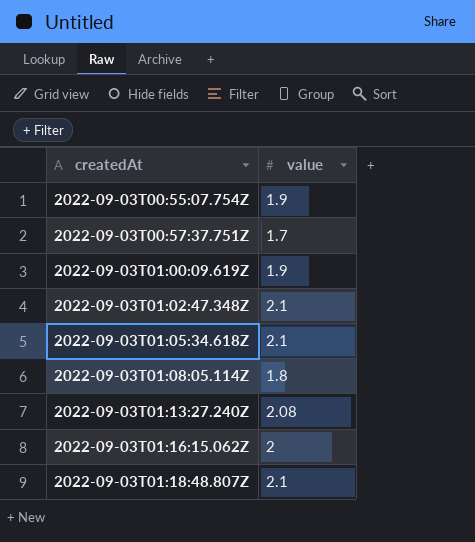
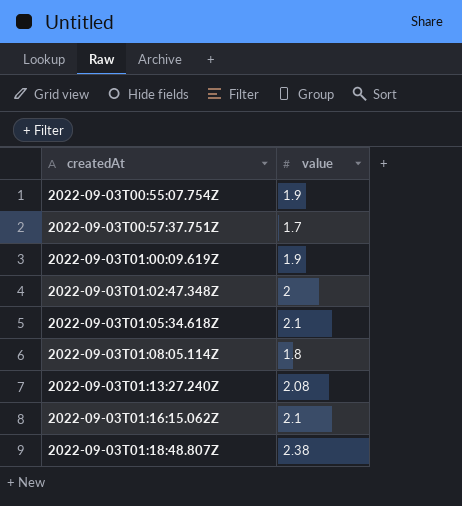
2022-09-03T01:02:47.348Z | value: 2.1 -> 2
2022-09-03T01:16:15.062Z | value: 2 -> 2.1
2022-09-03T01:18:48.807Z | value: 2.1 -> 2.38

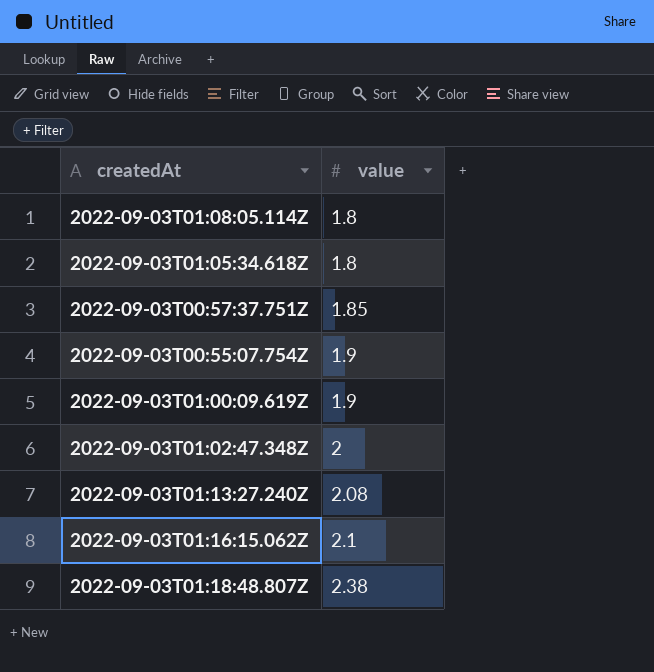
row order: createdAt ascending -> value ascending
2022-09-03T01:05:34.618Z | value: 2.1 -> 1.8
2022-09-03T00:57:37.751Z | value: 1.7 -> 1.85

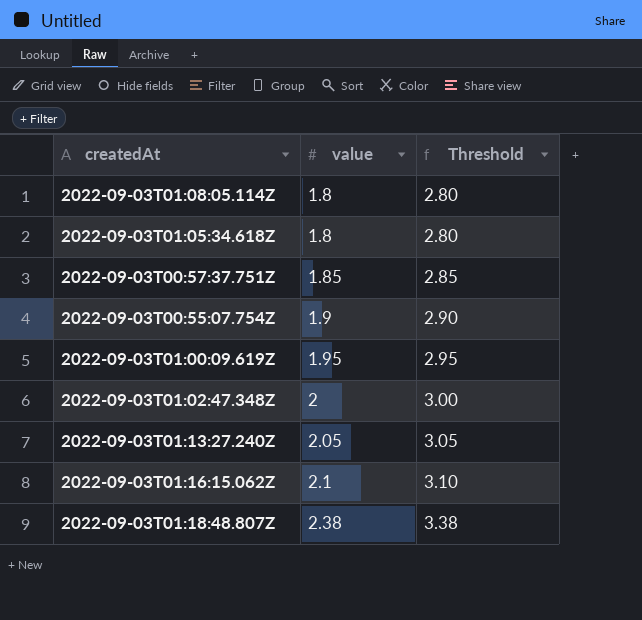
column Threshold | formula: none -> [value] + 1
2022-09-03T01:00:09.619Z | value: 1.9 -> 1.95
2022-09-03T01:13:27.240Z | value: 2.08 -> 2.05

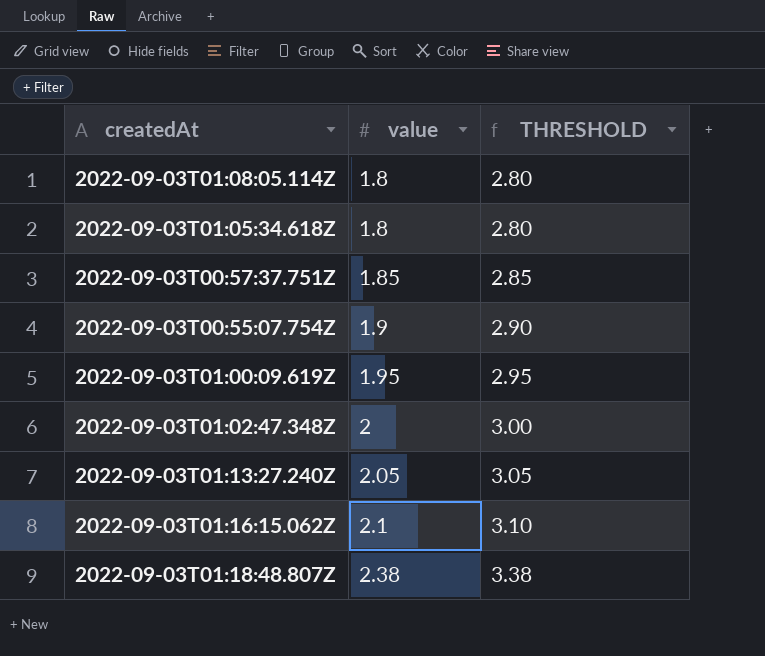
column name: Threshold -> THRESHOLD

